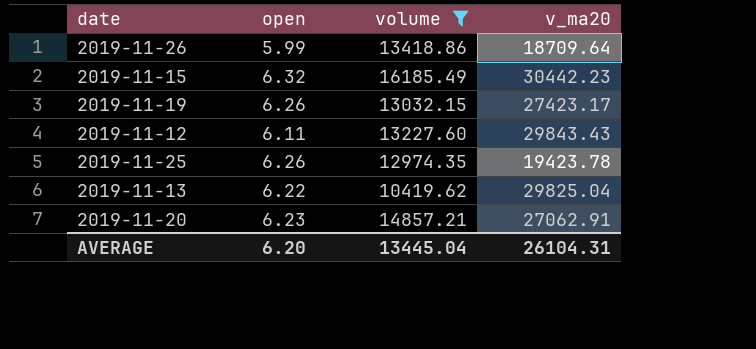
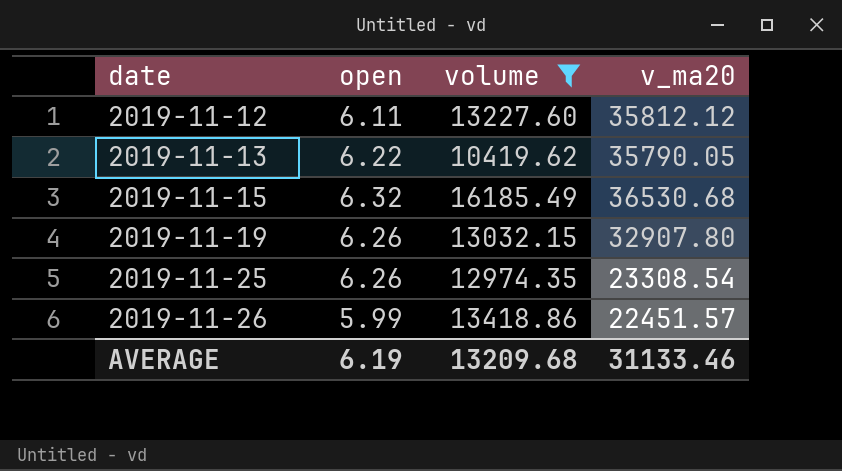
row order: none -> date ascending
row 2019-11-20: 6.23 | 14857.21 | 27062.91 -> none
2019-11-12 | v_ma20: 29843.43 -> 35812.12
2019-11-13 | v_ma20: 29825.04 -> 35790.05
2019-11-15 | v_ma20: 30442.23 -> 36530.68
2019-11-19 | v_ma20: 27423.17 -> 32907.80
2019-11-25 | v_ma20: 19423.78 -> 23308.54
2019-11-26 | v_ma20: 18709.64 -> 22451.57
AVERAGE | open: 6.20 -> 6.19
AVERAGE | volume: 13445.04 -> 13209.68
AVERAGE | v_ma20: 26104.31 -> 31133.46

